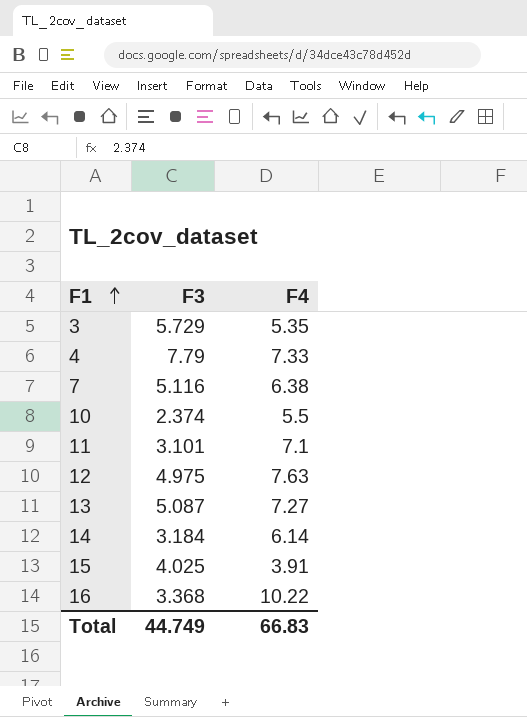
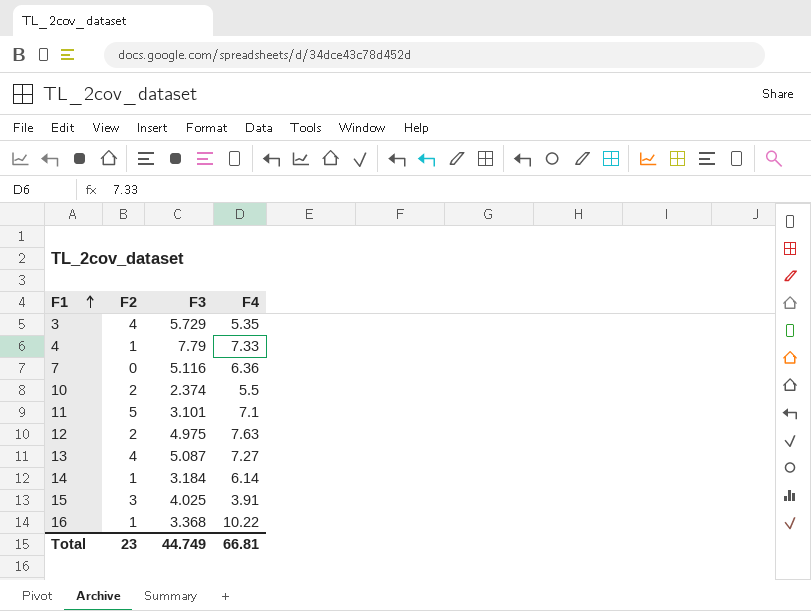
column F2 | position: none -> 2
7 | F4: 6.38 -> 6.36
Total | F4: 66.83 -> 66.81

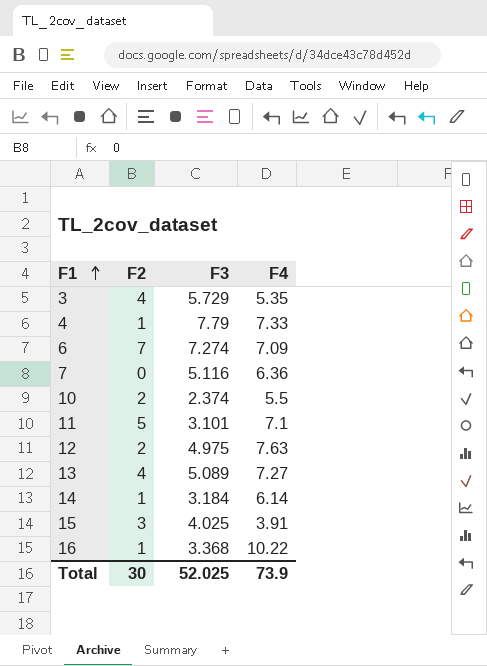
row 6: none -> 7 | 7.274 | 7.09
13 | F3: 5.087 -> 5.089
Total | F2: 23 -> 30
Total | F3: 44.749 -> 52.025
Total | F4: 66.81 -> 73.9

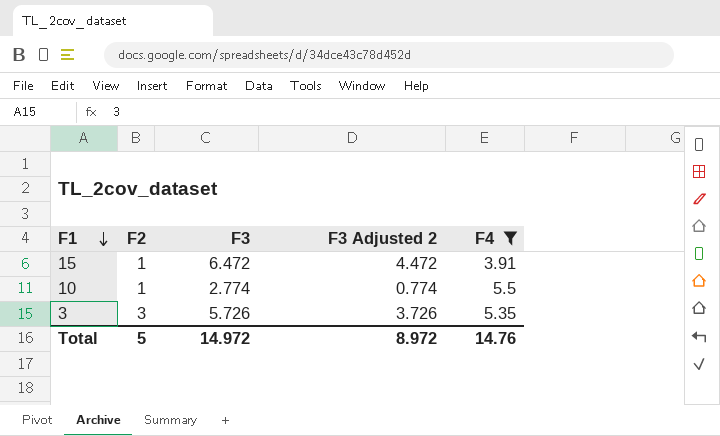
filter: none -> F4 <= 5.5
row order: F1 ascending -> F1 descending
column F3 Adjusted 2 | formula: none -> [F3] - 2
15 | F2: 3 -> 1
15 | F3: 4.025 -> 6.472
10 | F2: 2 -> 1
10 | F3: 2.374 -> 2.774
3 | F2: 4 -> 3
3 | F3: 5.729 -> 5.726
Total | F2: 30 -> 5
Total | F3: 52.025 -> 14.972
Total | F4: 73.9 -> 14.76

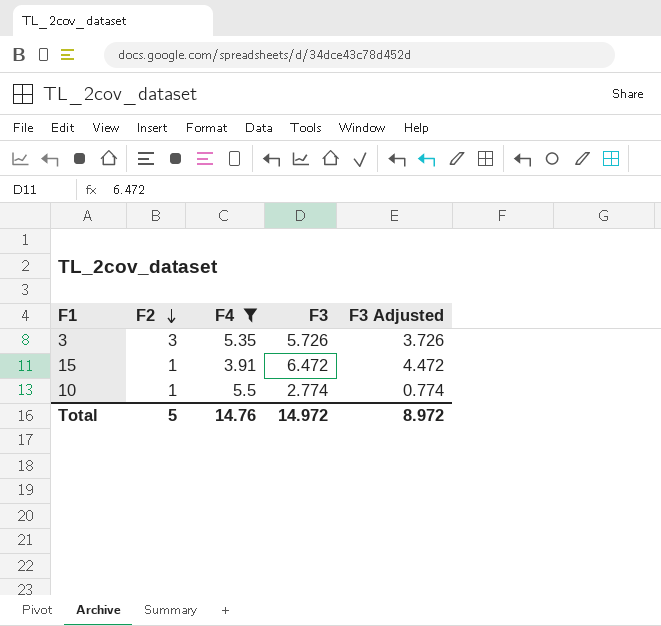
row order: F1 descending -> F2 descending
column F4 | position: 5 -> 3
column name: F3 Adjusted 2 -> F3 Adjusted

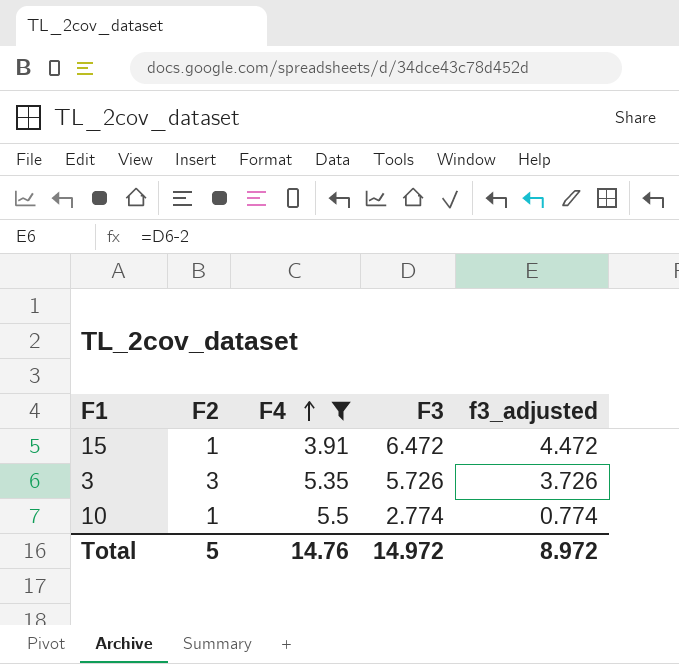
row order: F2 descending -> F4 ascending
column name: F3 Adjusted -> f3_adjusted

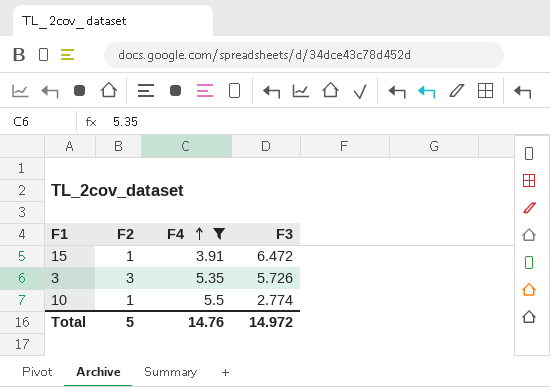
column f3_adjusted | formula: [F3] - 2 -> none

